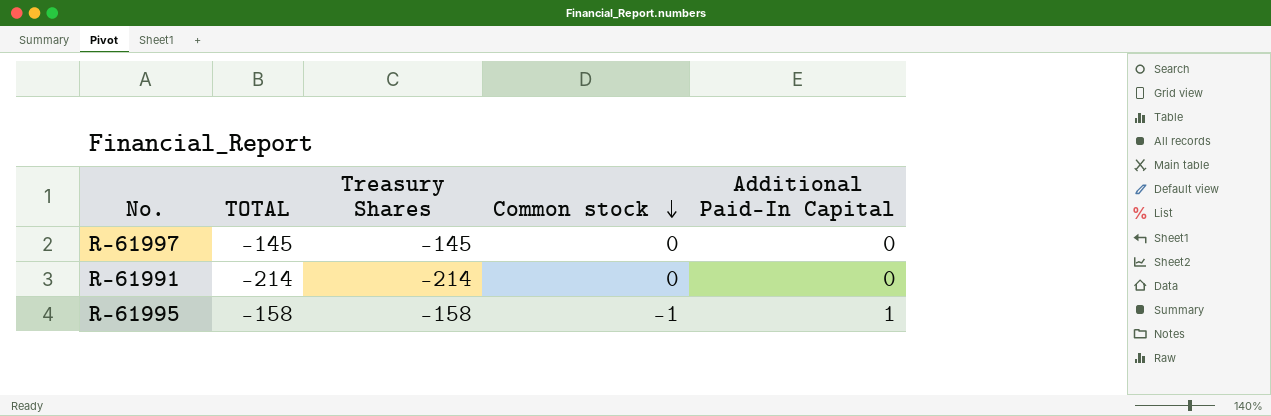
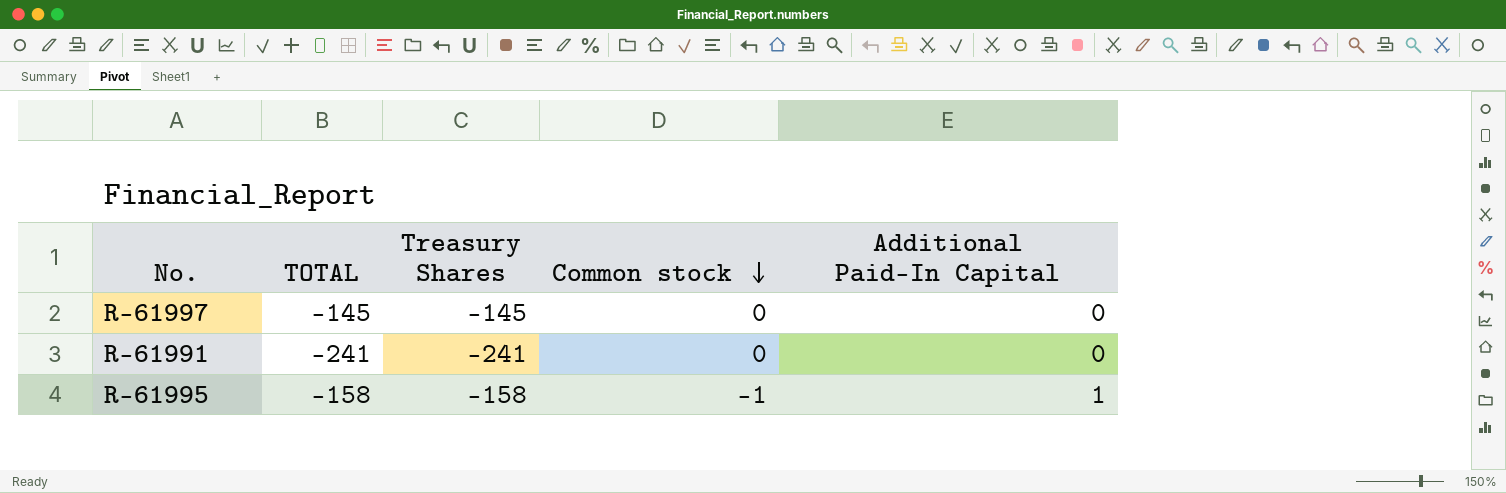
R-61991 | TOTAL: -214 -> -241
R-61991 | Treasury Shares: -214 -> -241

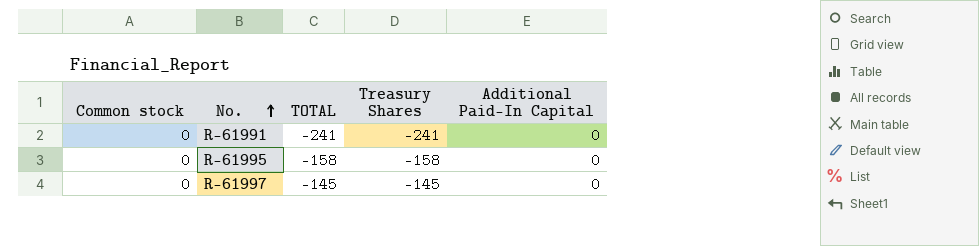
row order: Common stock descending -> No. ascending
column Common stock | position: 4 -> 1
R-61995 | Common stock: -1 -> 0
R-61995 | Additional Paid-In Capital: 1 -> 0

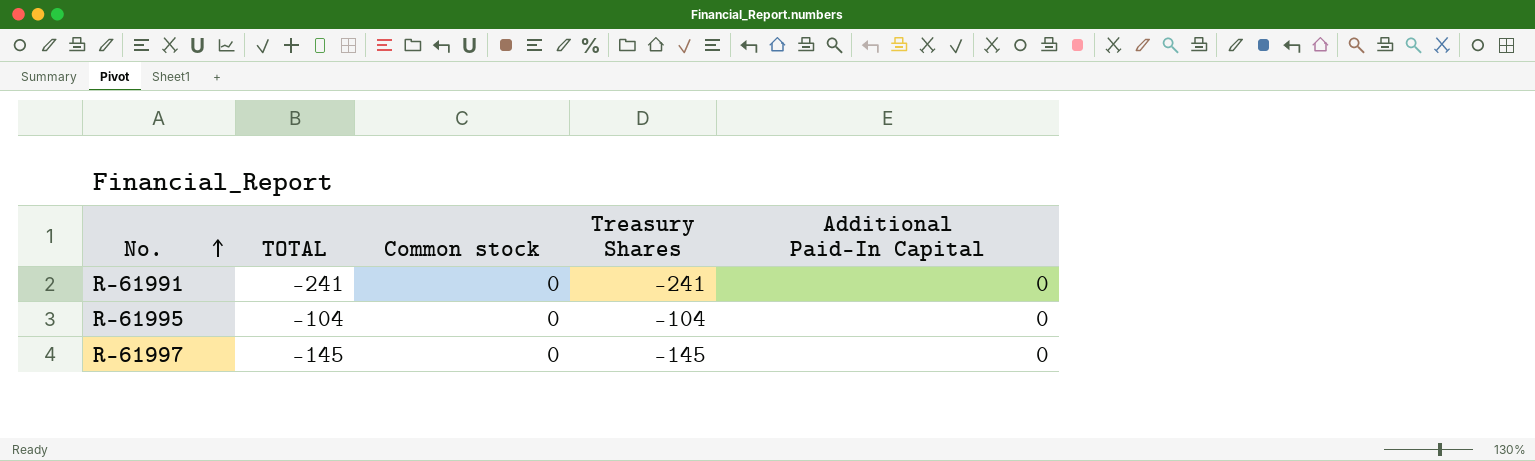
column Common stock | position: 1 -> 3
R-61995 | TOTAL: -158 -> -104
R-61995 | Treasury Shares: -158 -> -104

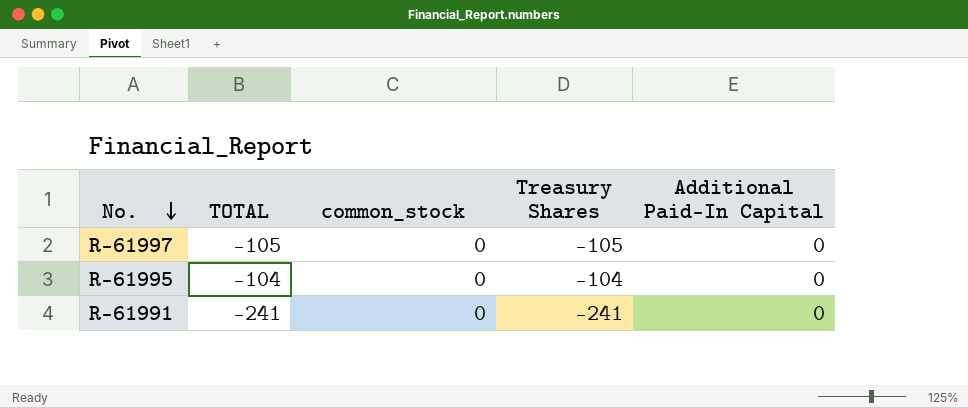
row order: No. ascending -> No. descending
column name: Common stock -> common_stock
R-61997 | TOTAL: -145 -> -105
R-61997 | Treasury Shares: -145 -> -105

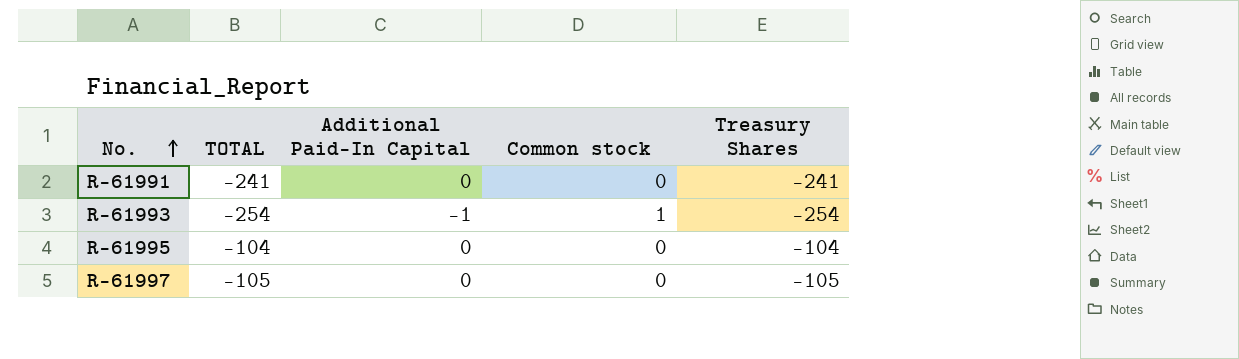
row order: No. descending -> No. ascending
column Additional Paid-In Capital | position: 5 -> 3
column name: common_stock -> Common stock
row R-61993: none -> -254 | -1 | 1 | -254

